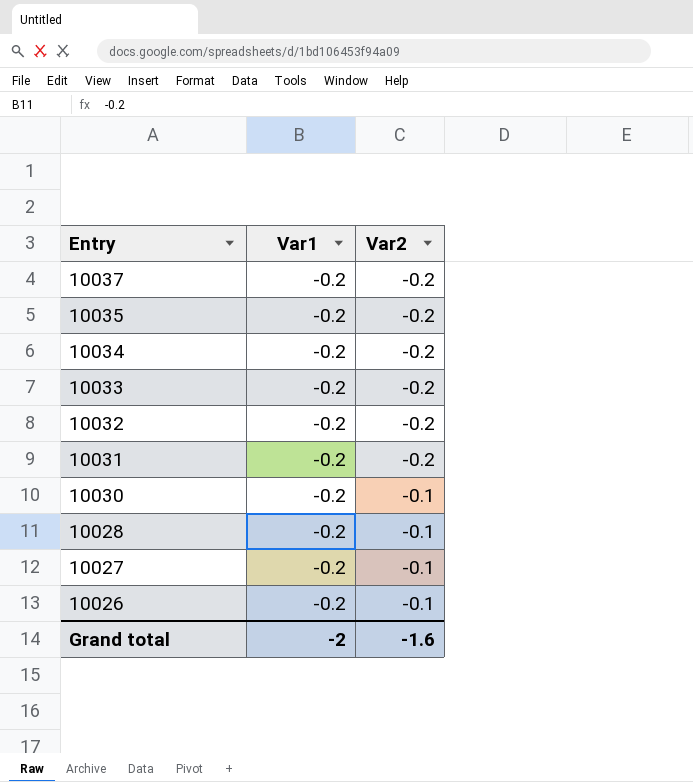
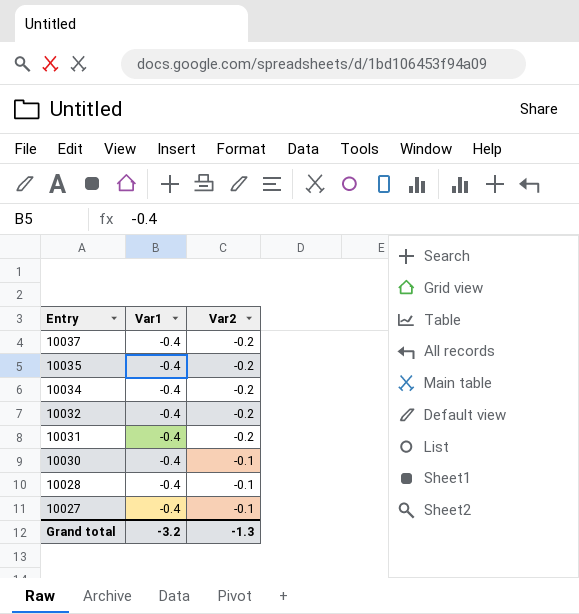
row 10033: -0.2 | -0.2 -> none
row 10026: -0.2 | -0.1 -> none
10037 | Var1: -0.2 -> -0.4
10035 | Var1: -0.2 -> -0.4
10034 | Var1: -0.2 -> -0.4
10032 | Var1: -0.2 -> -0.4
10031 | Var1: -0.2 -> -0.4
10030 | Var1: -0.2 -> -0.4
10028 | Var1: -0.2 -> -0.4
10027 | Var1: -0.2 -> -0.4
Grand total | Var1: -2 -> -3.2
Grand total | Var2: -1.6 -> -1.3

